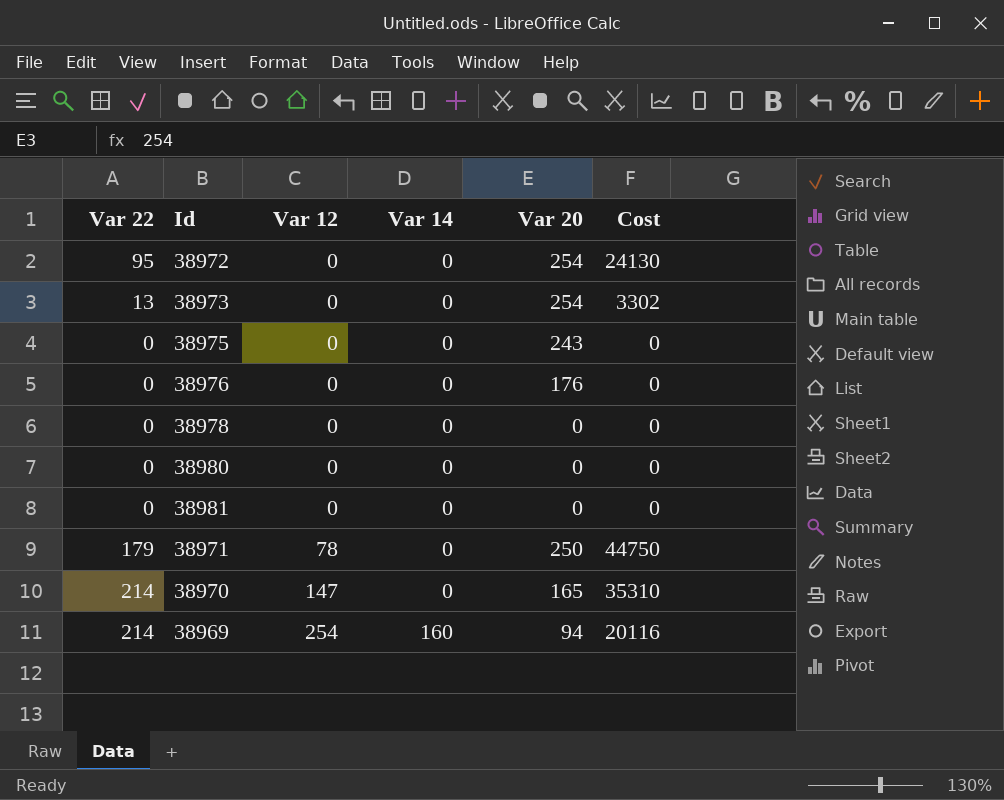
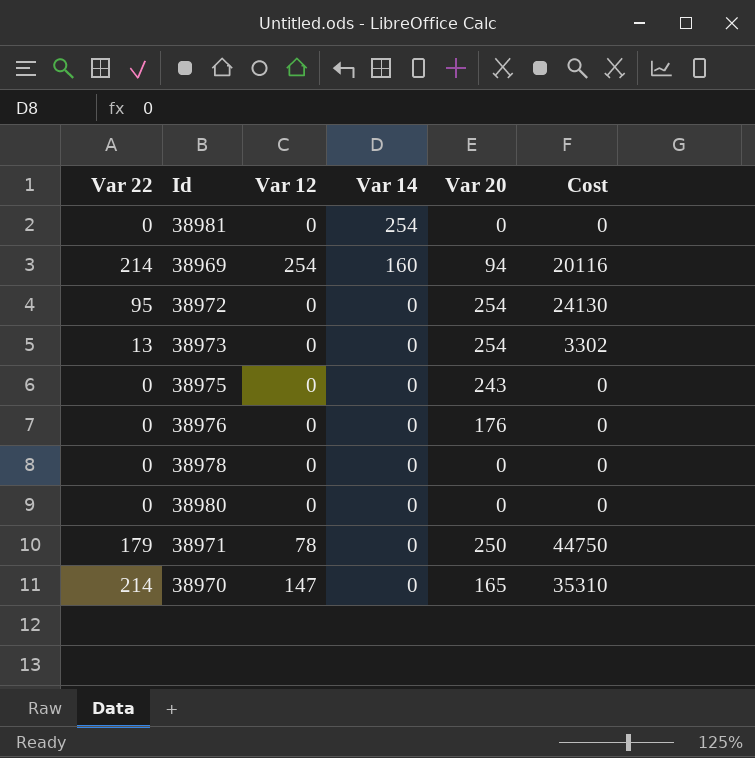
row order: Var 12 ascending -> Var 14 descending
38981 | Var 14: 0 -> 254

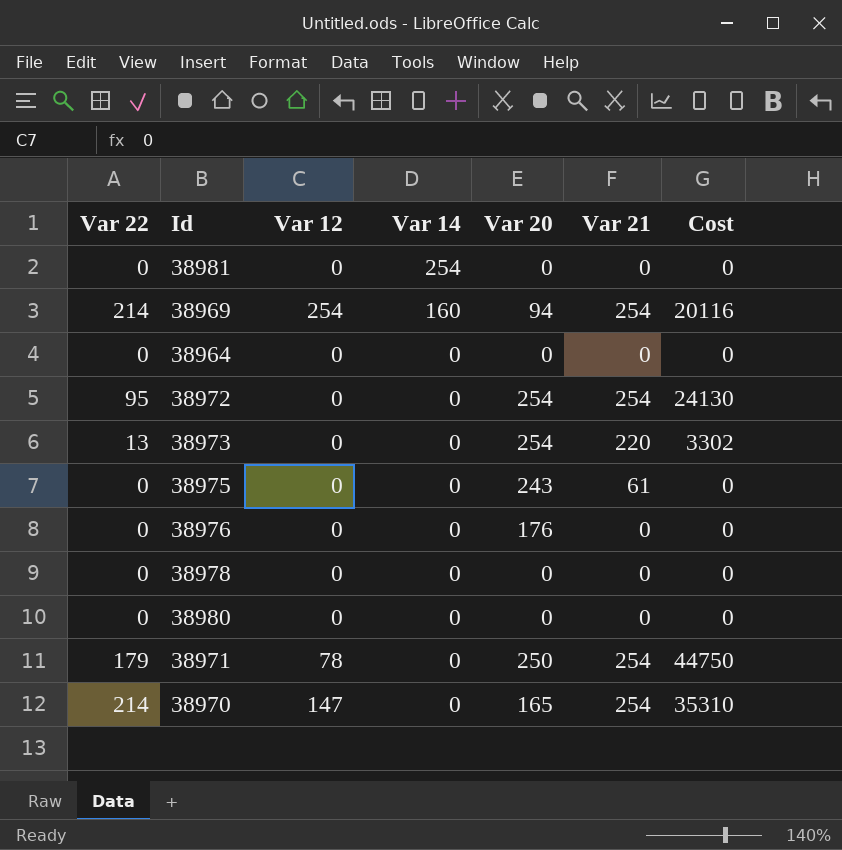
column Var 21 | position: none -> 6
row 38964: none -> 0 | 0 | 0 | 0 | 0 | 0

